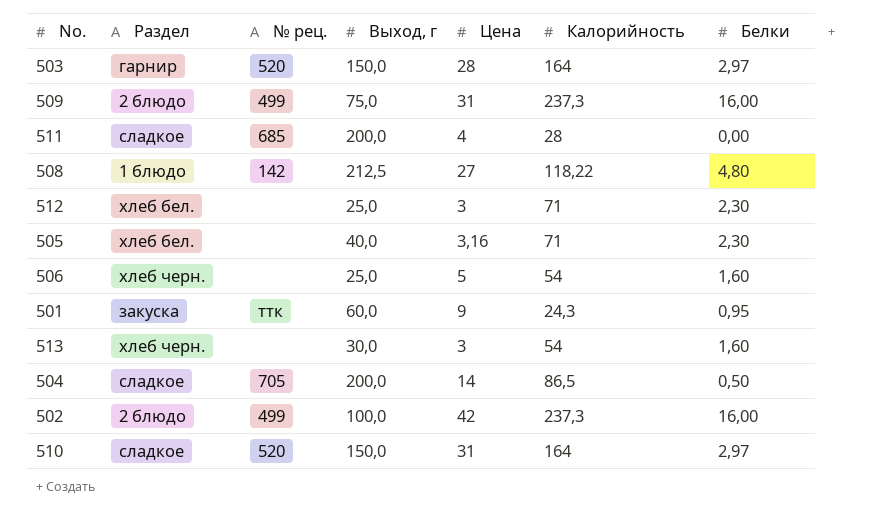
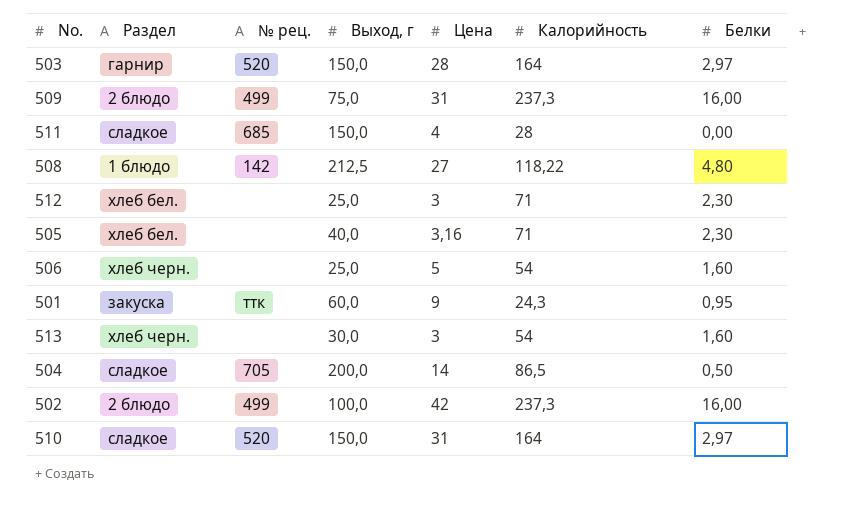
511 | Выход, г: 200,0 -> 150,0

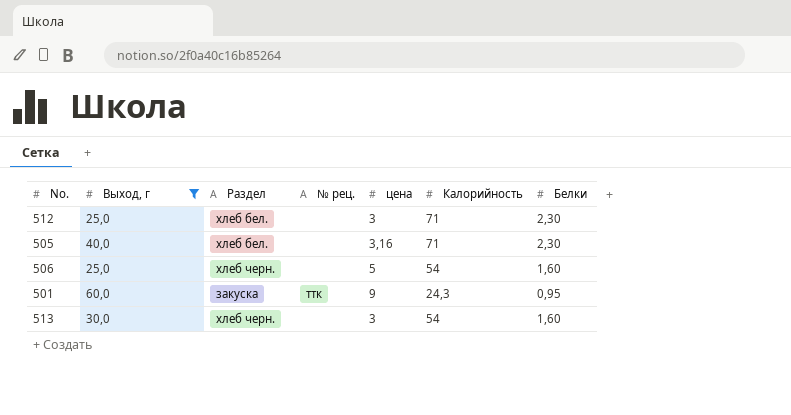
filter: none -> Выход, г <= 60,0
column Выход, г | position: 4 -> 2
column name: Цена -> цена

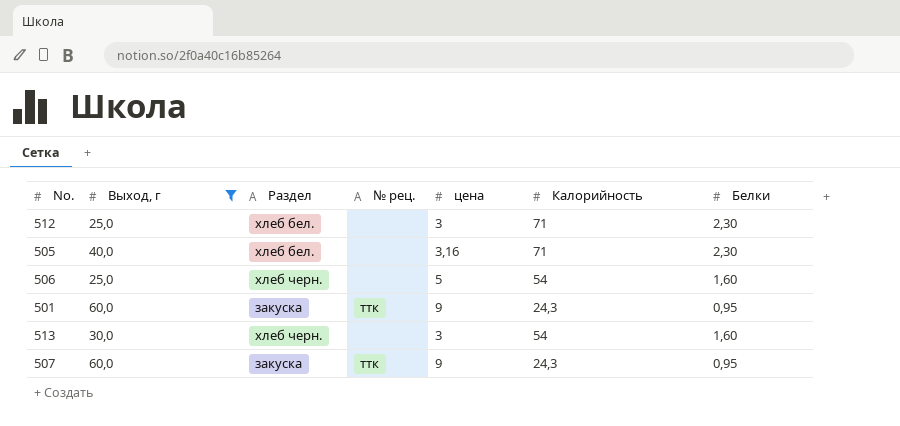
row 507: none -> 60,0 | закуска | ттк | 9 | 24,3 | 0,95

